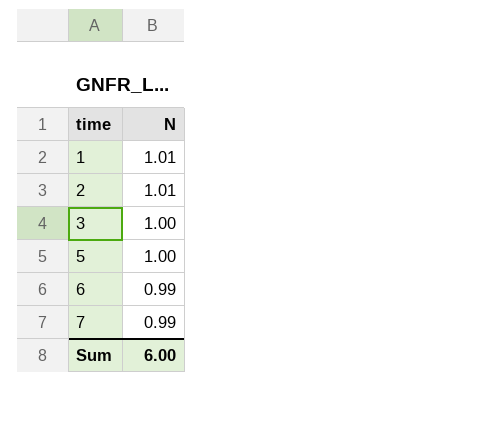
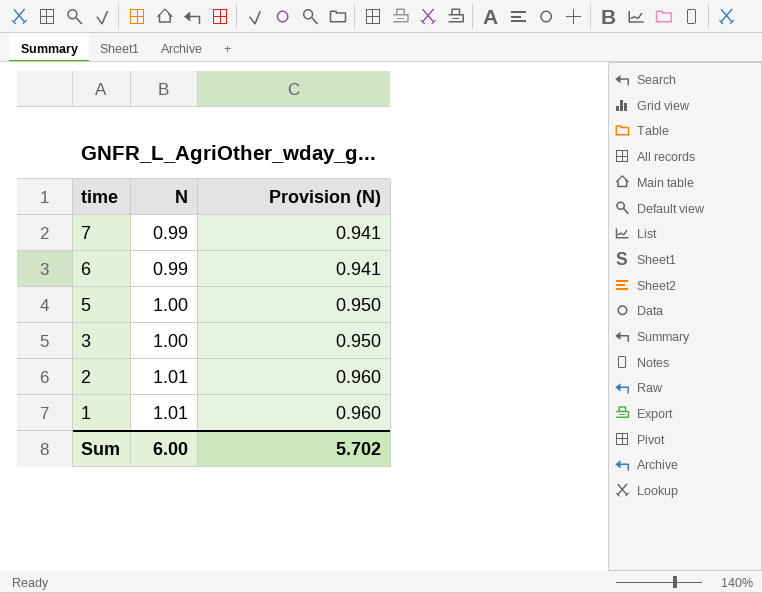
row order: time ascending -> time descending
column Provision (N) | formula: none -> [N] * 0.95

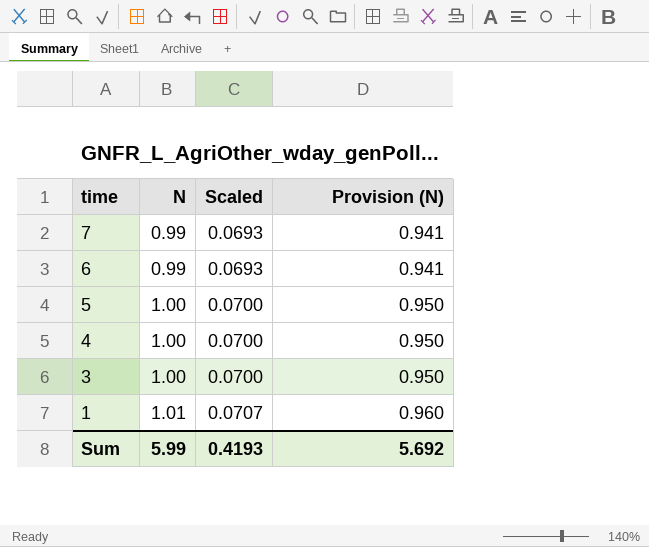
column Scaled | formula: none -> [N] * 0.07
row 2: 1.01 | 0.960 -> none
row 4: none -> 1.00 | 0.0700 | 0.950
Sum | N: 6.00 -> 5.99
Sum | Provision (N): 5.702 -> 5.692

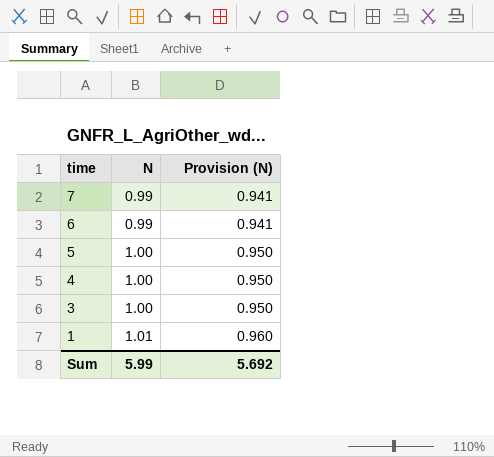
column Scaled | formula: [N] * 0.07 -> none

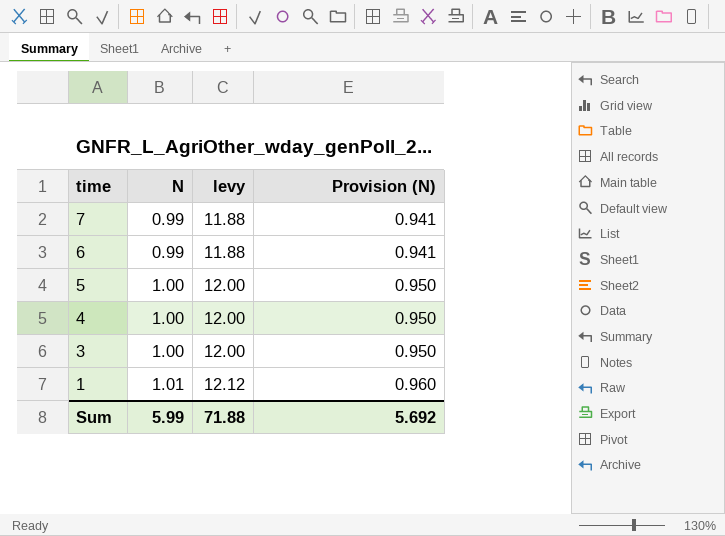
column levy | formula: none -> [N] * 12

